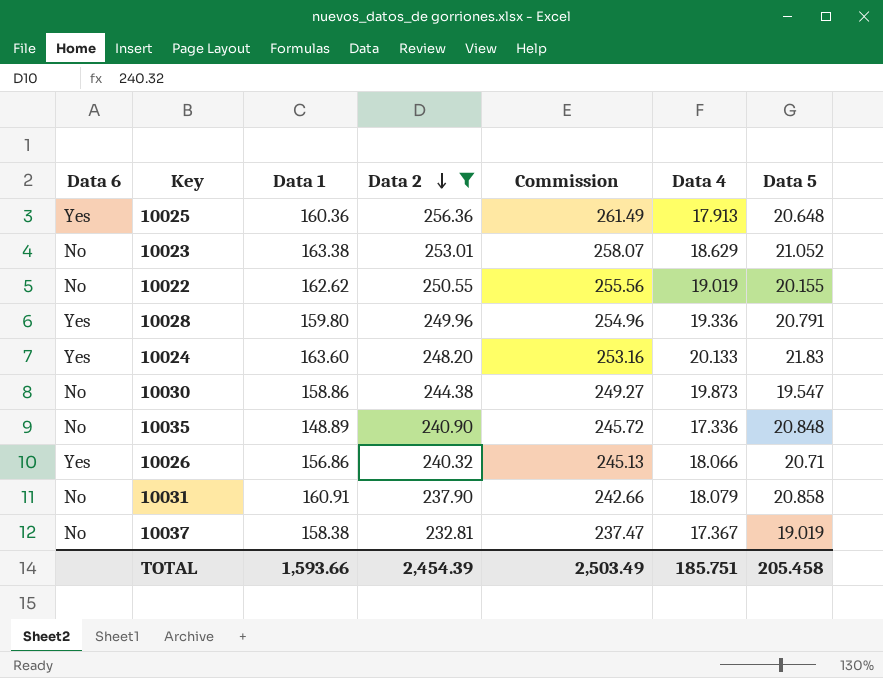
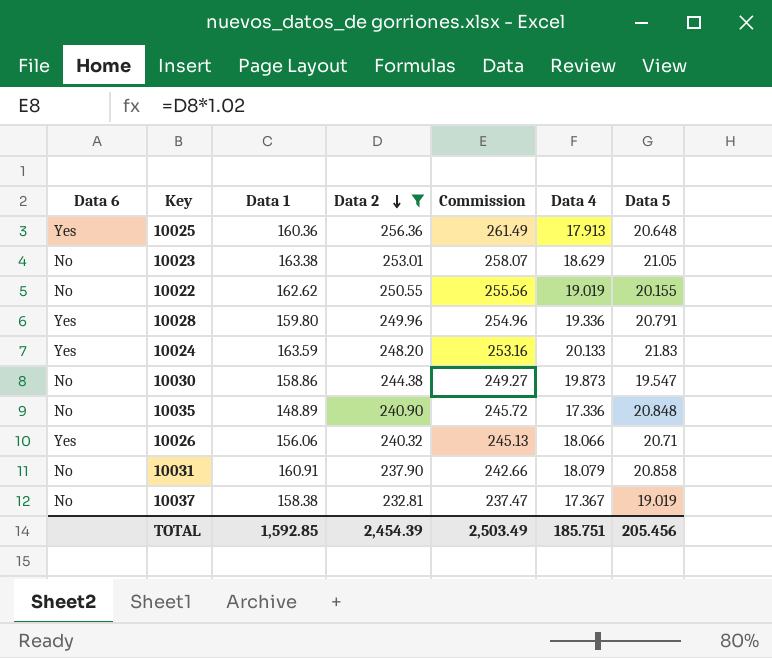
10023 | Data 5: 21.052 -> 21.05
10024 | Data 1: 163.60 -> 163.59
10026 | Data 1: 156.86 -> 156.06
TOTAL | Data 1: 1,593.66 -> 1,592.85
TOTAL | Data 5: 205.458 -> 205.456

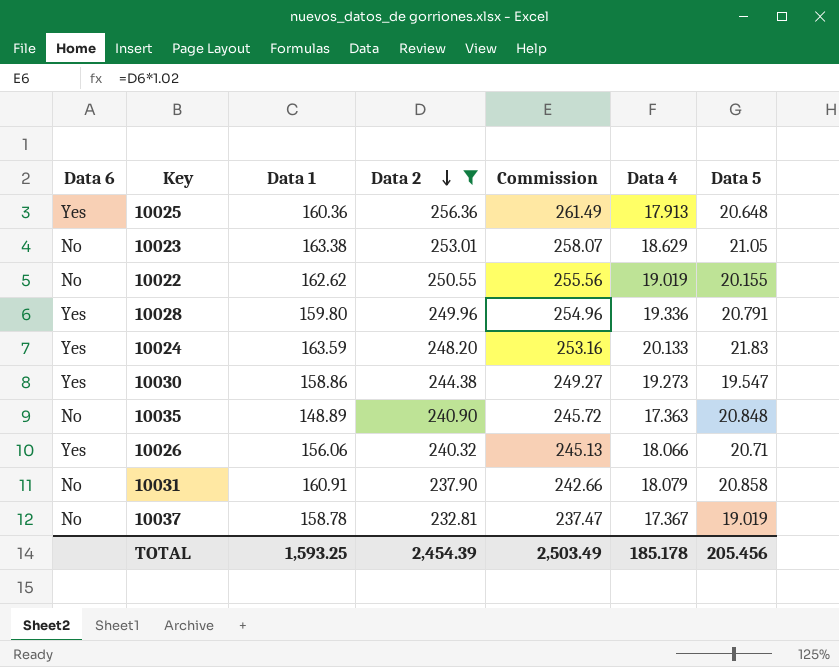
10030 | Data 6: No -> Yes
10030 | Data 4: 19.873 -> 19.273
10035 | Data 4: 17.336 -> 17.363
10037 | Data 1: 158.38 -> 158.78
TOTAL | Data 1: 1,592.85 -> 1,593.25
TOTAL | Data 4: 185.751 -> 185.178

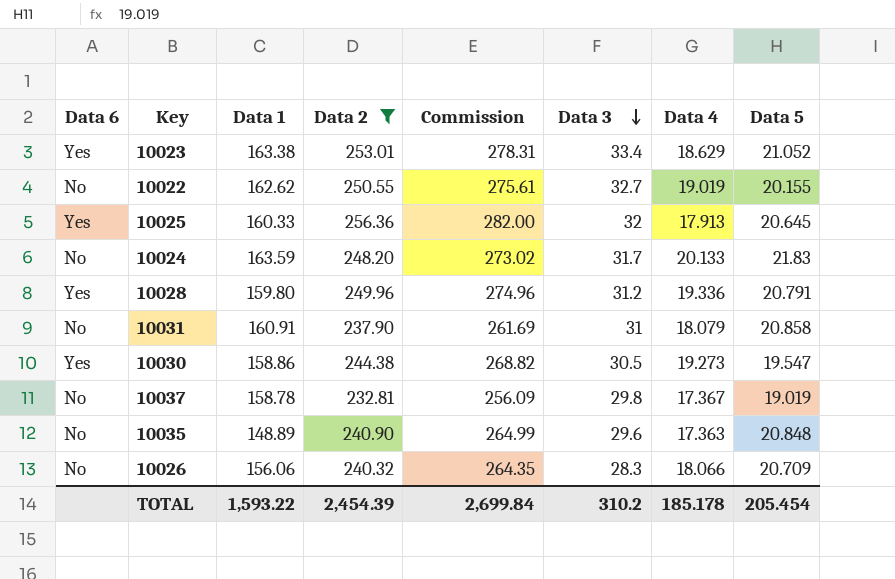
row order: Data 2 descending -> Data 3 descending
column Commission | formula: [Data 2] * 1.02 -> [Data 2] * 1.1
column Data 3 | position: none -> 6
10023 | Data 6: No -> Yes
10023 | Data 5: 21.05 -> 21.052
10025 | Data 1: 160.36 -> 160.33
10025 | Data 5: 20.648 -> 20.645
10024 | Data 6: Yes -> No
10026 | Data 6: Yes -> No
10026 | Data 5: 20.71 -> 20.709
TOTAL | Data 1: 1,593.25 -> 1,593.22
TOTAL | Commission: 2,503.49 -> 2,699.84
TOTAL | Data 5: 205.456 -> 205.454

